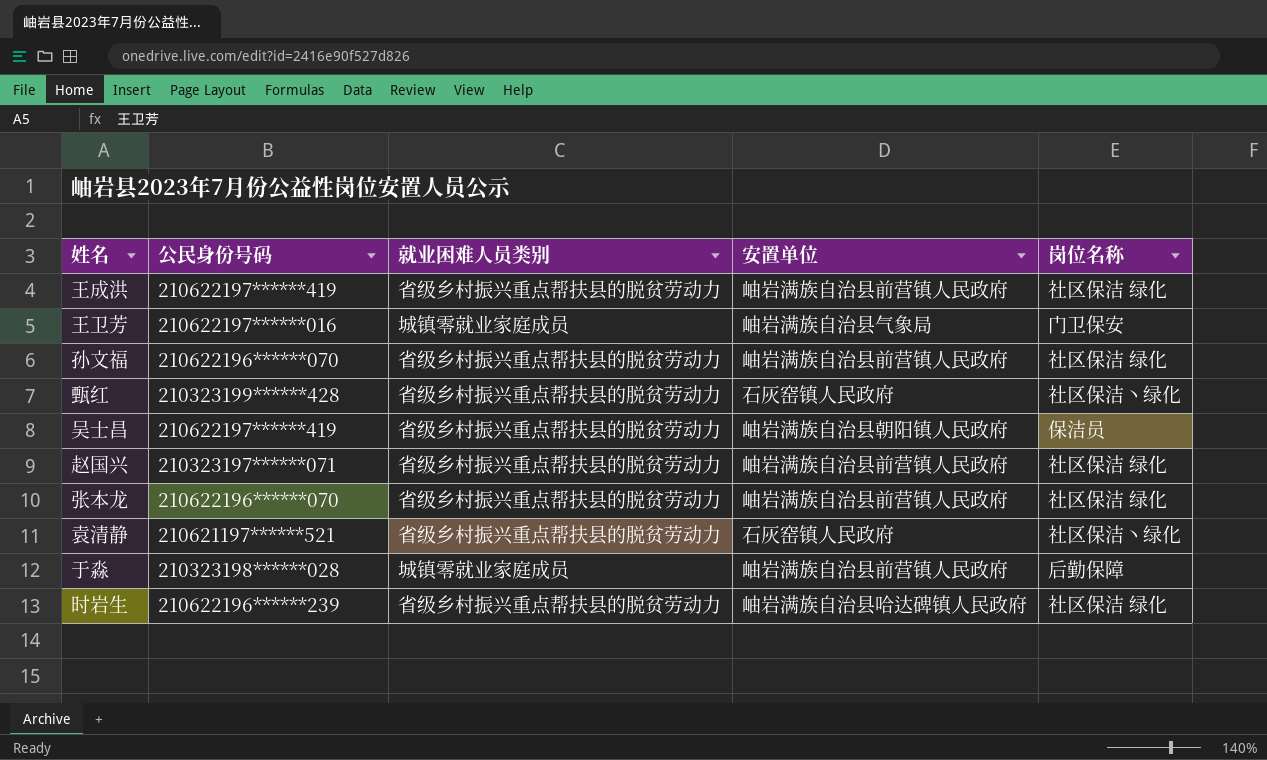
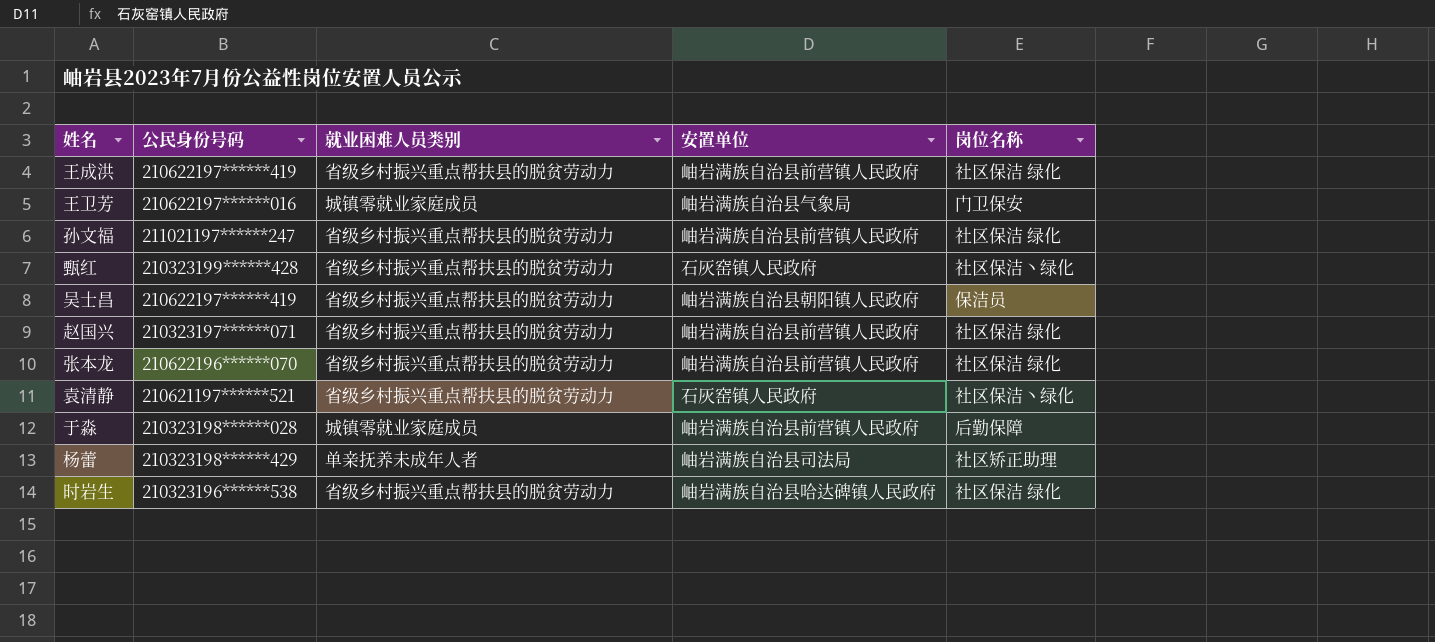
孙文福 | 公民身份号码: 210622196******070 -> 211021197******247
row 杨蕾: none -> 210323198******429 | 单亲抚养未成年人者 | 岫岩满族自治县司法局 | 社区矫正助理
时岩生 | 公民身份号码: 210622196******239 -> 210323196******538

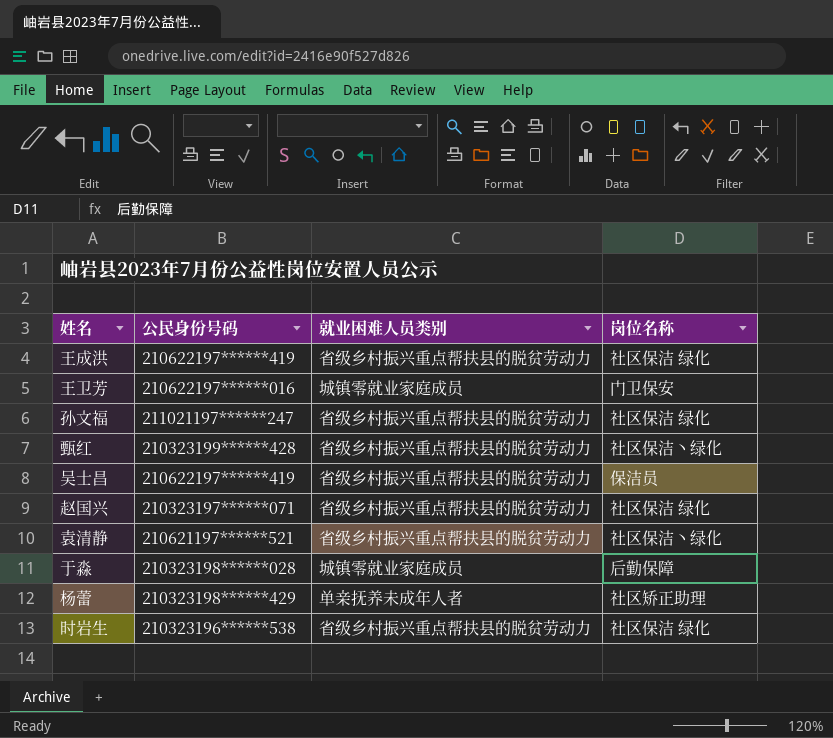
column 安置单位 | position: 4 -> none
row 张本龙: 210622196******070 | 省级乡村振兴重点帮扶县的脱贫劳动力 | 岫岩满族自治县前营镇人民政府 | 社区保洁 绿化 -> none

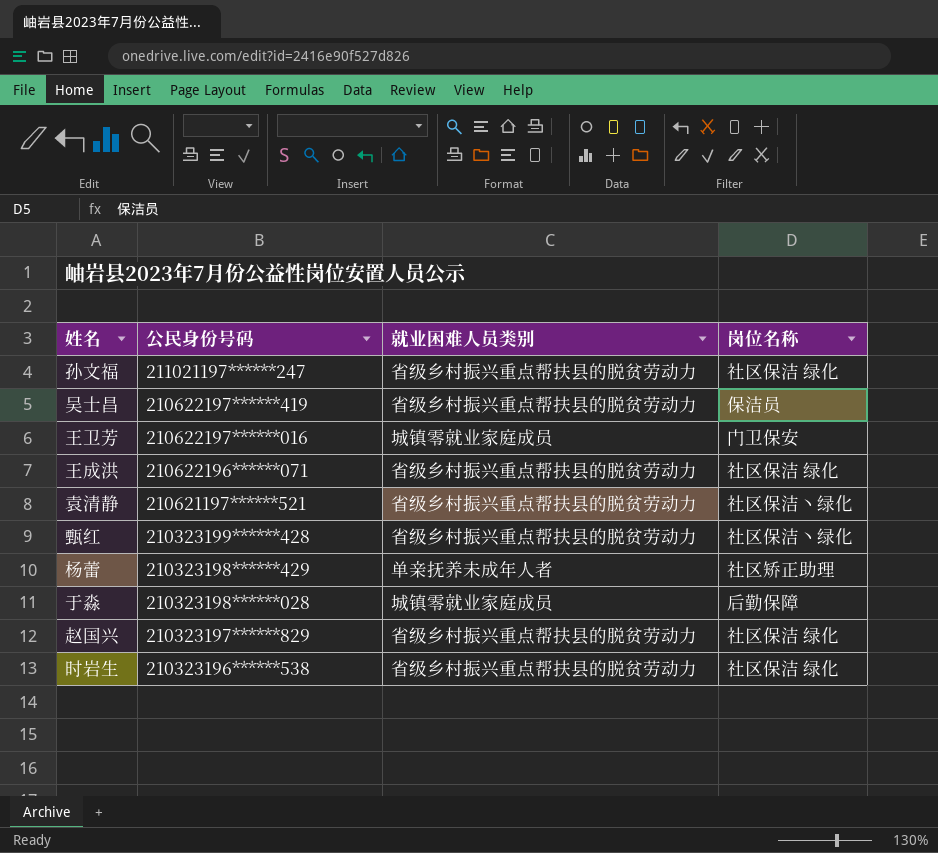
row order: none -> 公民身份号码 descending
王成洪 | 公民身份号码: 210622197******419 -> 210622196******071
赵国兴 | 公民身份号码: 210323197******071 -> 210323197******829

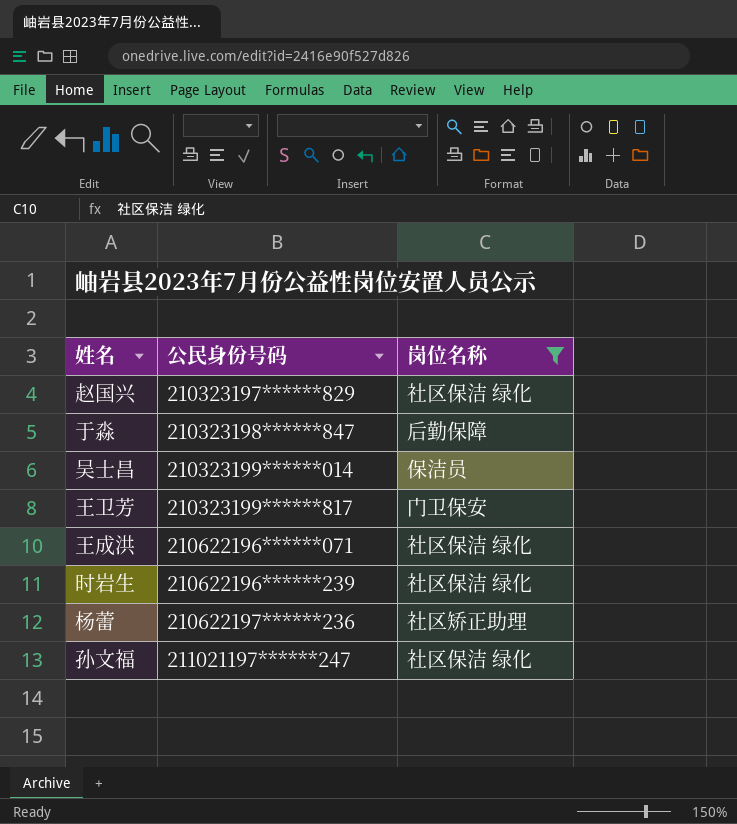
filter: none -> 岗位名称 != 社区保洁丶绿化
row order: 公民身份号码 descending -> 公民身份号码 ascending
column 就业困难人员类别 | position: 3 -> none
于淼 | 公民身份号码: 210323198******028 -> 210323198******847
吴士昌 | 公民身份号码: 210622197******419 -> 210323199******014
王卫芳 | 公民身份号码: 210622197******016 -> 210323199******817
时岩生 | 公民身份号码: 210323196******538 -> 210622196******239
杨蕾 | 公民身份号码: 210323198******429 -> 210622197******236

